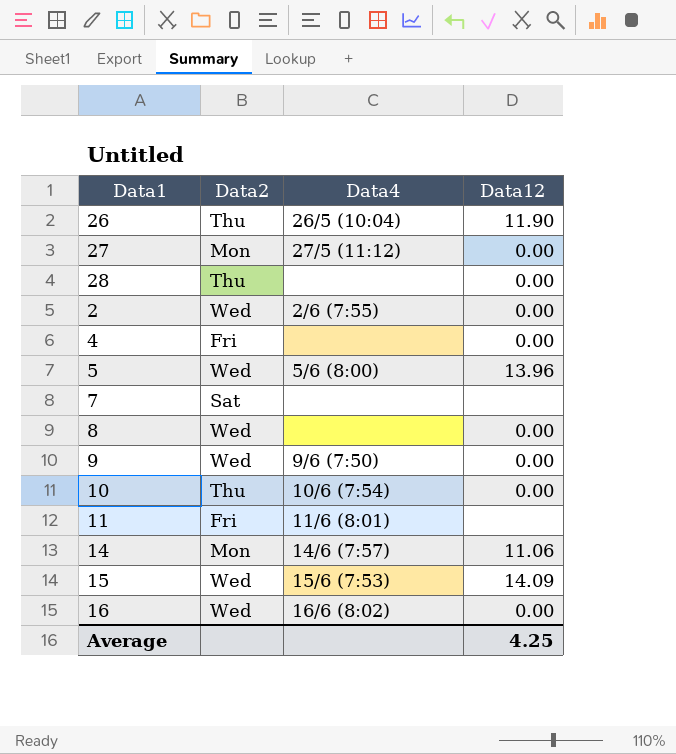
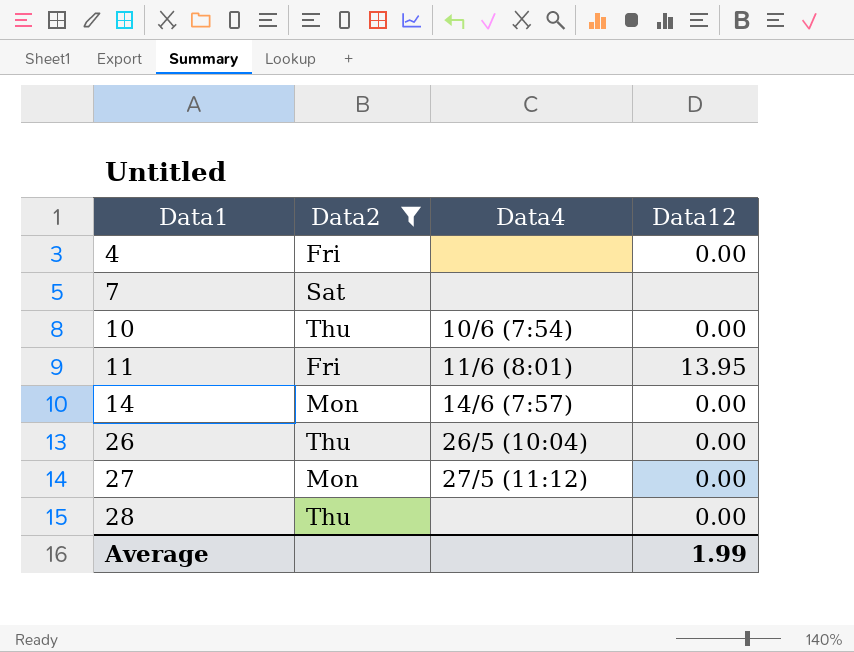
filter: none -> Data2 != Wed
row order: none -> Data1 ascending
11 | Data12: none -> 13.95
14 | Data12: 11.06 -> 0.00
26 | Data12: 11.90 -> 0.00
Average | Data12: 4.25 -> 1.99

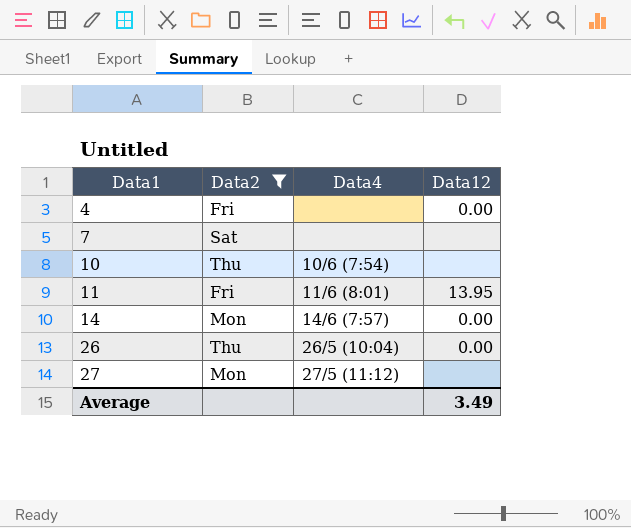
row 28: Thu | none | 0.00 -> none
10 | Data12: 0.00 -> none
27 | Data12: 0.00 -> none
Average | Data12: 1.99 -> 3.49

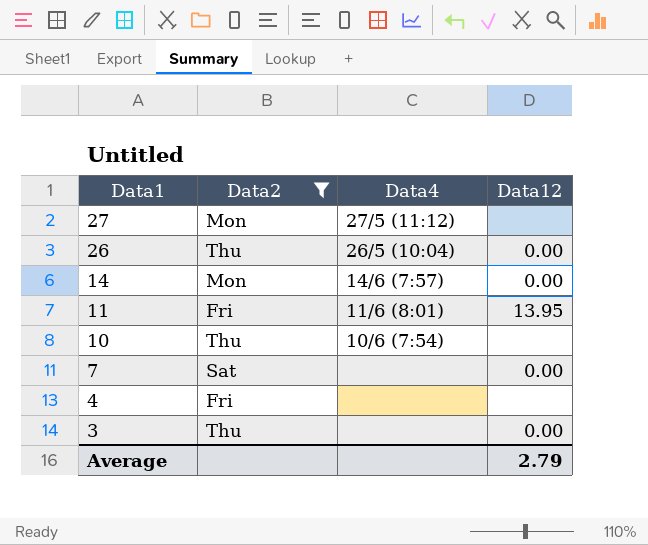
row order: Data1 ascending -> Data1 descending
7 | Data12: none -> 0.00
4 | Data12: 0.00 -> none
row 3: none -> Thu | none | 0.00
Average | Data12: 3.49 -> 2.79

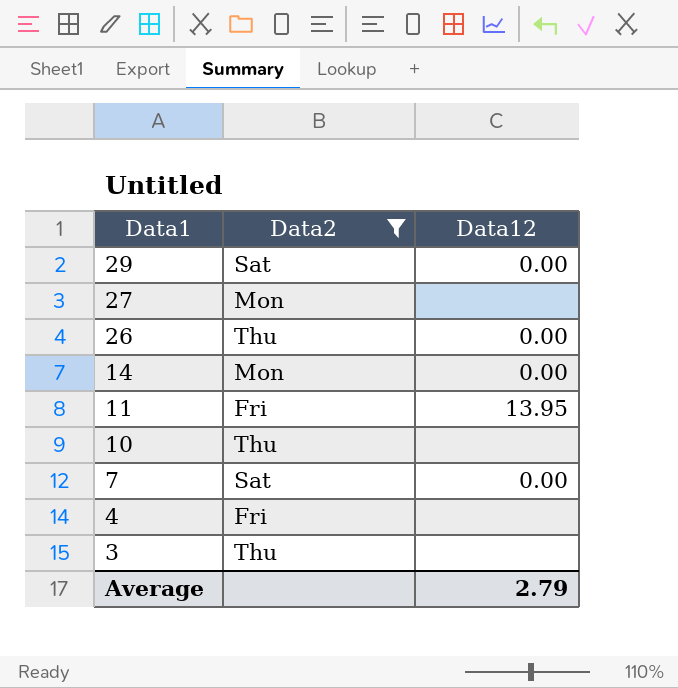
column Data4 | position: 3 -> none
row 29: none -> Sat | 0.00
3 | Data12: 0.00 -> none

